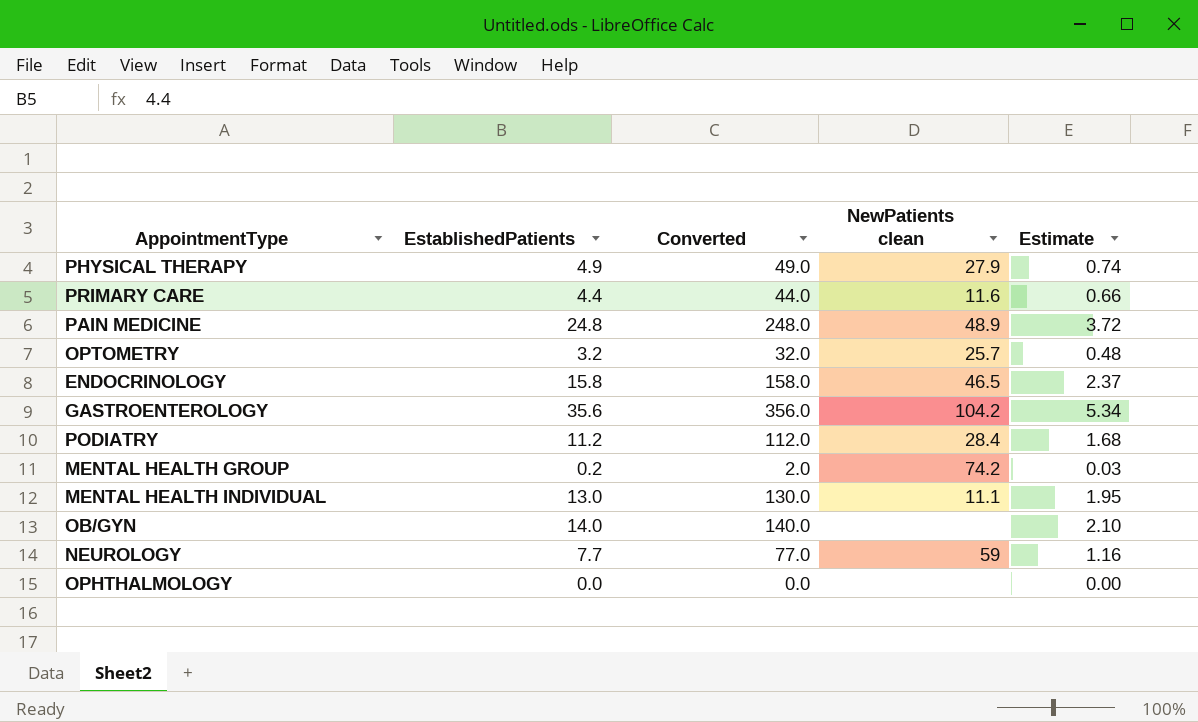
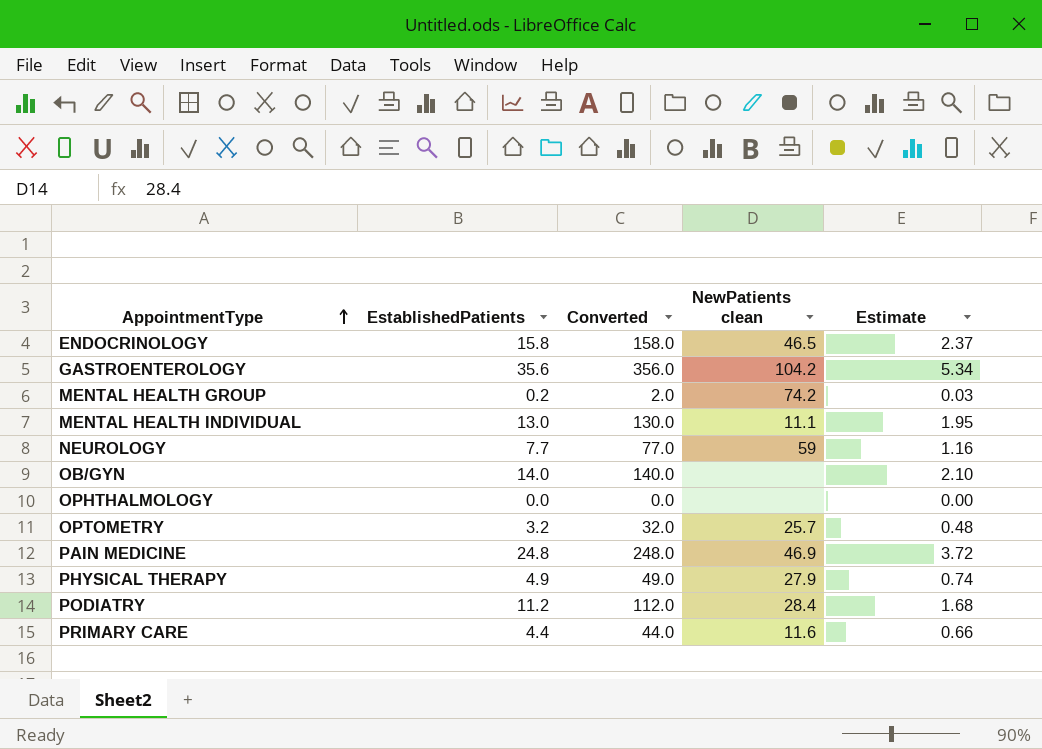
row order: none -> AppointmentType ascending
PAIN MEDICINE | NewPatients clean: 48.9 -> 46.9

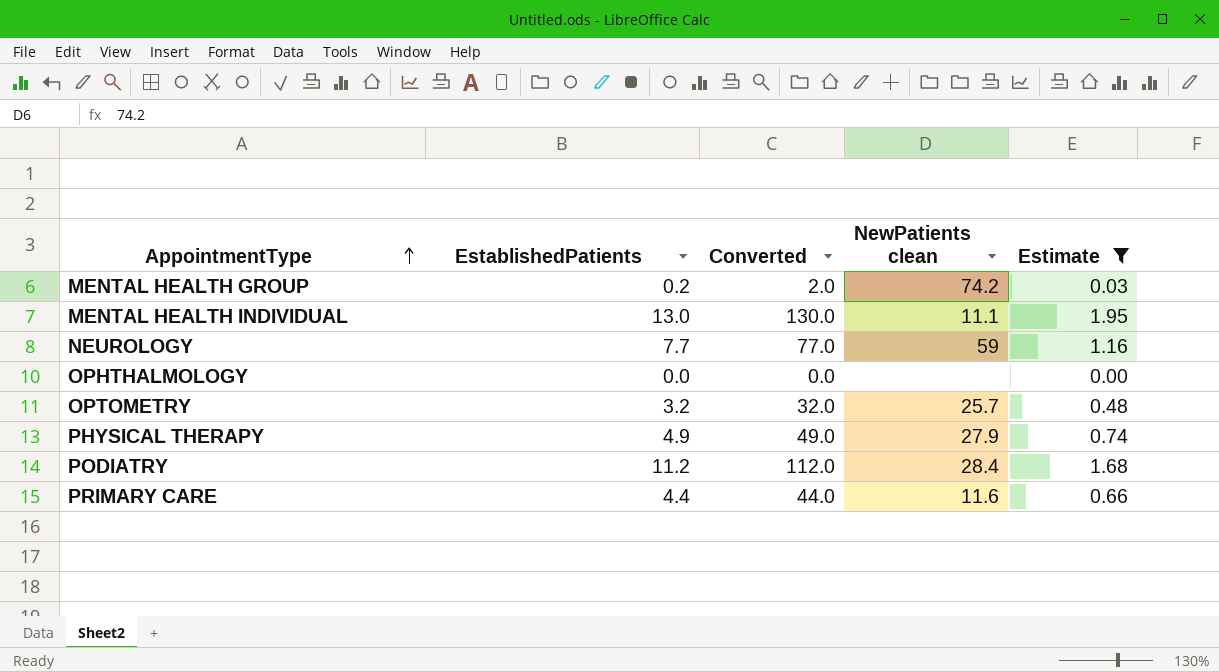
filter: none -> Estimate <= 1.95

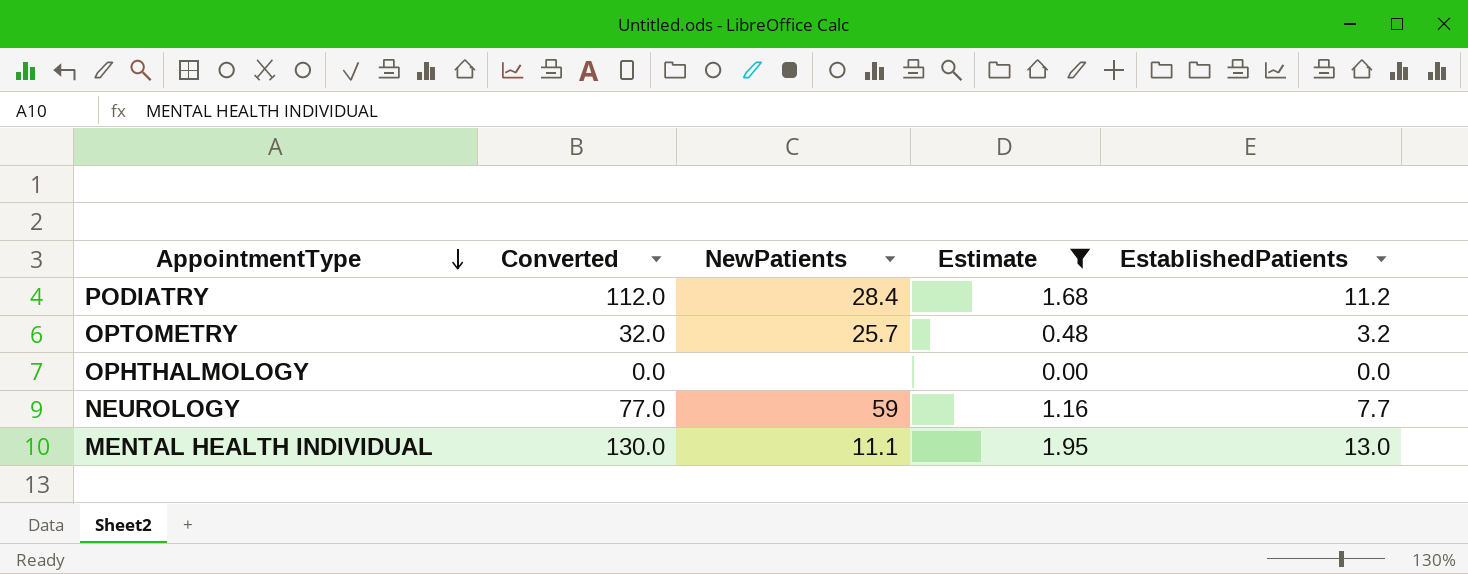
row order: AppointmentType ascending -> AppointmentType descending
column name: NewPatients clean -> NewPatients
column EstablishedPatients | position: 2 -> 5
row MENTAL HEALTH GROUP: 0.2 | 2.0 | 74.2 | 0.03 -> none
row PHYSICAL THERAPY: 4.9 | 49.0 | 27.9 | 0.74 -> none
row PRIMARY CARE: 4.4 | 44.0 | 11.6 | 0.66 -> none

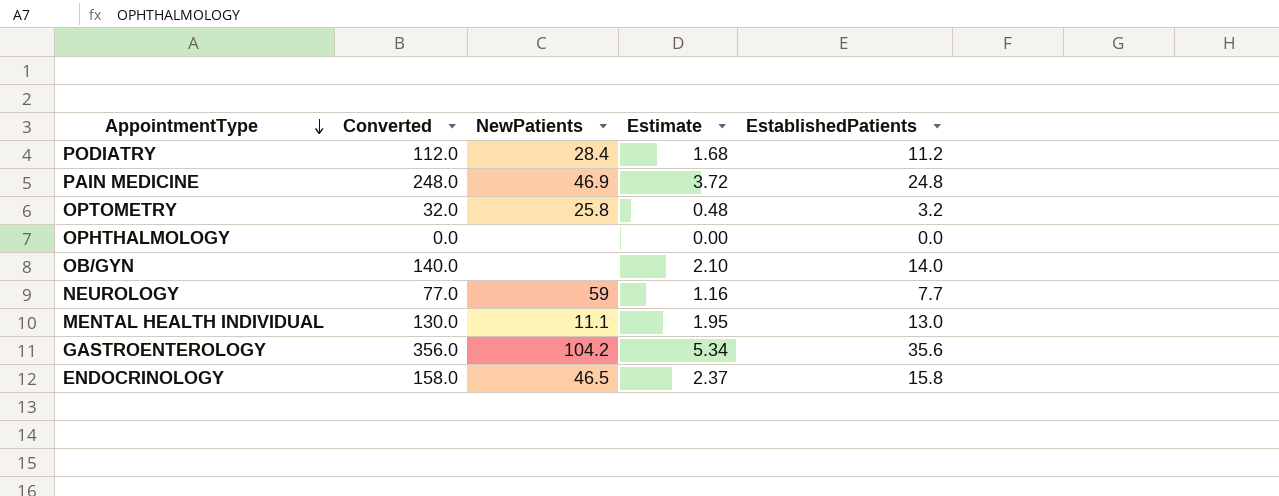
filter: Estimate <= 1.95 -> none
OPTOMETRY | NewPatients: 25.7 -> 25.8

